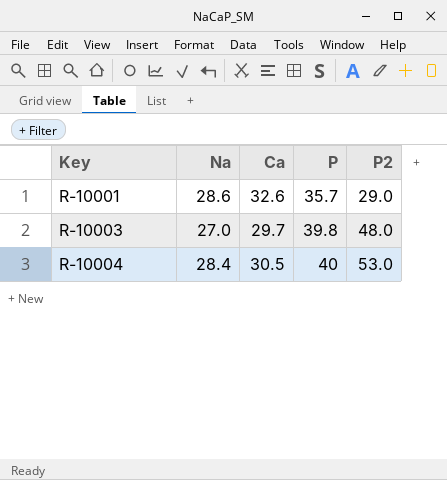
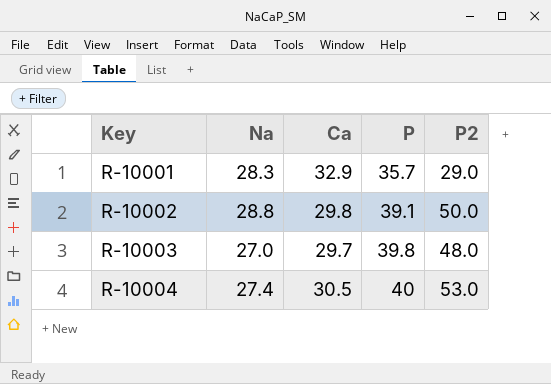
R-10001 | Na: 28.6 -> 28.3
R-10001 | Ca: 32.6 -> 32.9
row R-10002: none -> 28.8 | 29.8 | 39.1 | 50.0
R-10004 | Na: 28.4 -> 27.4

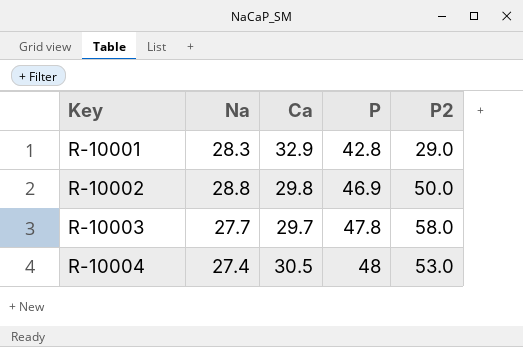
R-10001 | P: 35.7 -> 42.8
R-10002 | P: 39.1 -> 46.9
R-10003 | Na: 27.0 -> 27.7
R-10003 | P: 39.8 -> 47.8
R-10003 | P2: 48.0 -> 58.0
R-10004 | P: 40 -> 48

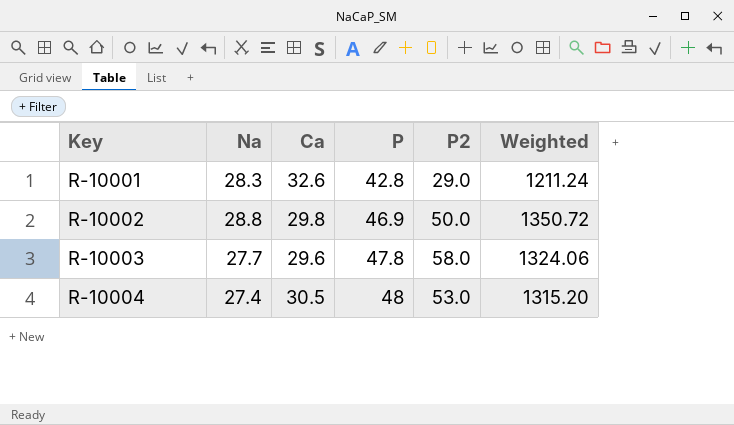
column Weighted | formula: none -> [Na] * [P]
R-10001 | Ca: 32.9 -> 32.6
R-10003 | Ca: 29.7 -> 29.6

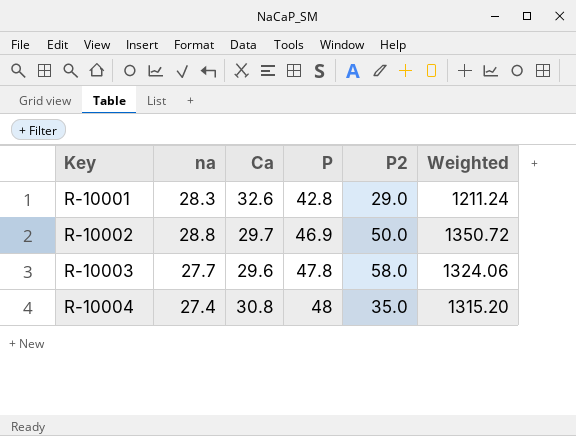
column name: Na -> na
R-10002 | Ca: 29.8 -> 29.7
R-10004 | Ca: 30.5 -> 30.8
R-10004 | P2: 53.0 -> 35.0

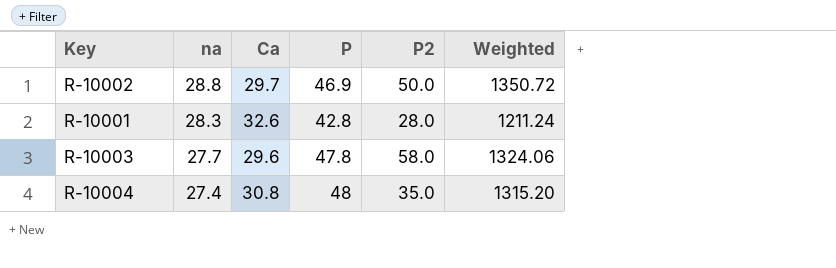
row order: Key ascending -> na descending
R-10001 | P2: 29.0 -> 28.0

